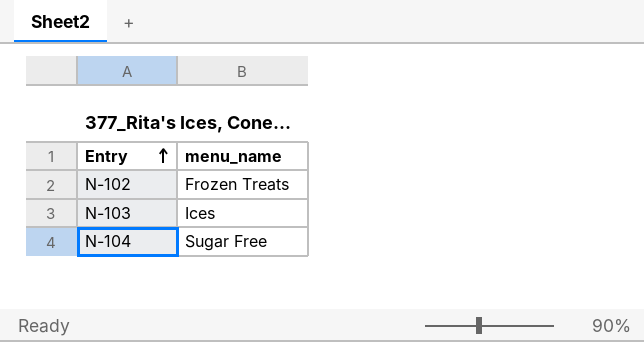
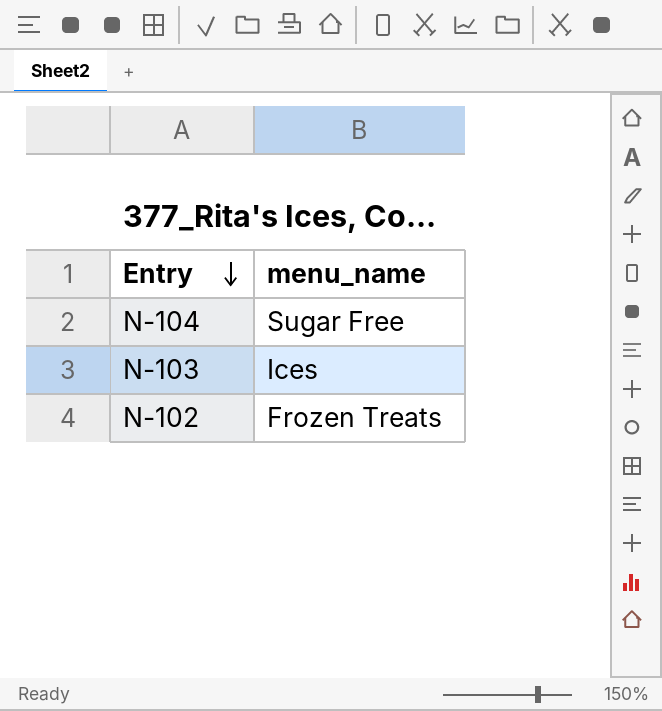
row order: Entry ascending -> Entry descending

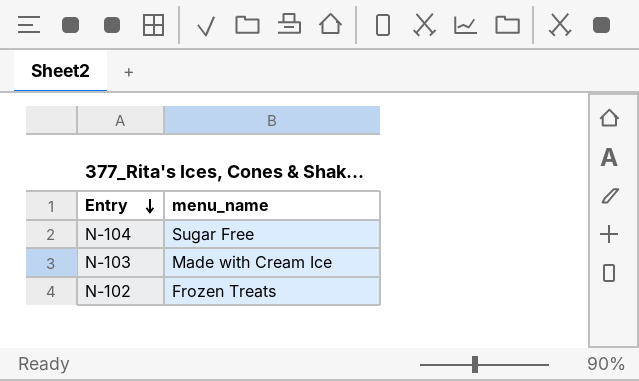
N-103 | menu_name: Ices -> Made with Cream Ice

